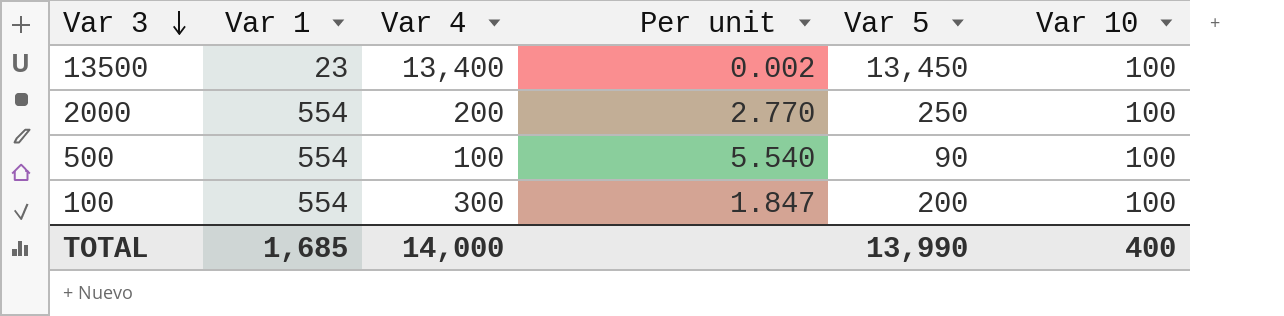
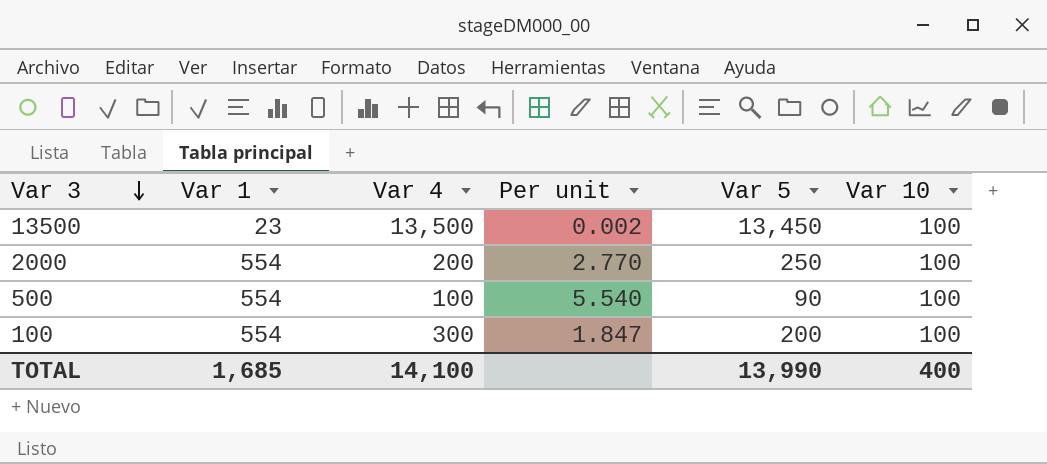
13500 | Var 4: 13,400 -> 13,500
TOTAL | Var 4: 14,000 -> 14,100

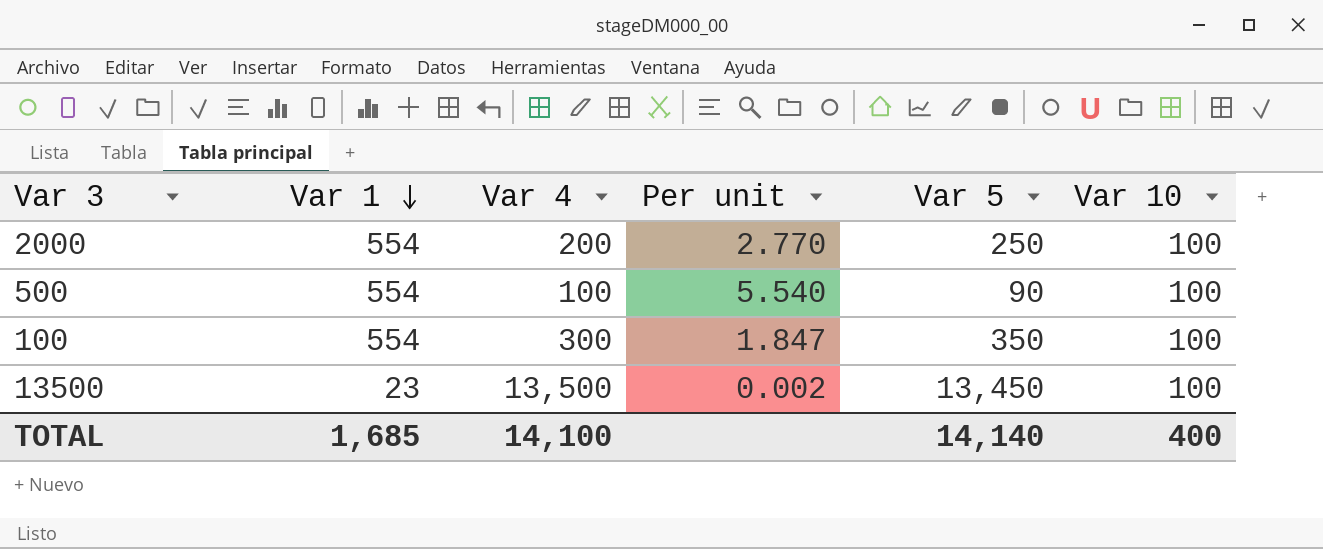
row order: Var 3 descending -> Var 1 descending
100 | Var 5: 200 -> 350
TOTAL | Var 5: 13,990 -> 14,140

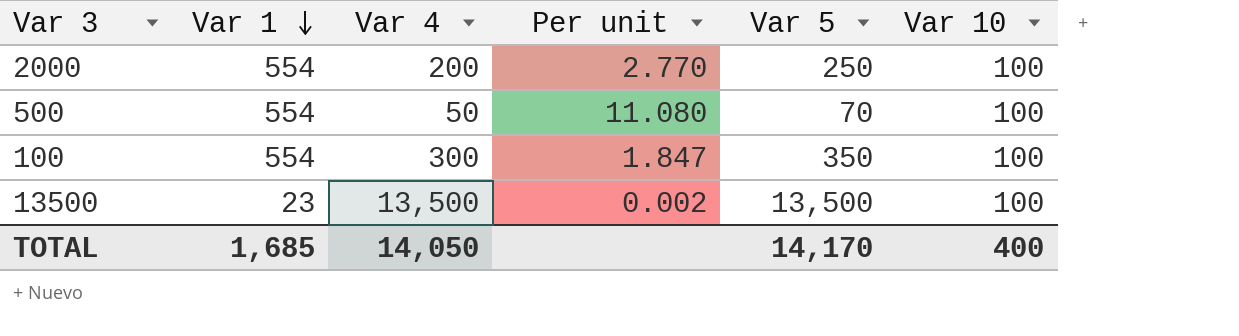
500 | Var 4: 100 -> 50
500 | Per unit: 5.540 -> 11.080
500 | Var 5: 90 -> 70
13500 | Var 5: 13,450 -> 13,500
TOTAL | Var 4: 14,100 -> 14,050
TOTAL | Var 5: 14,140 -> 14,170

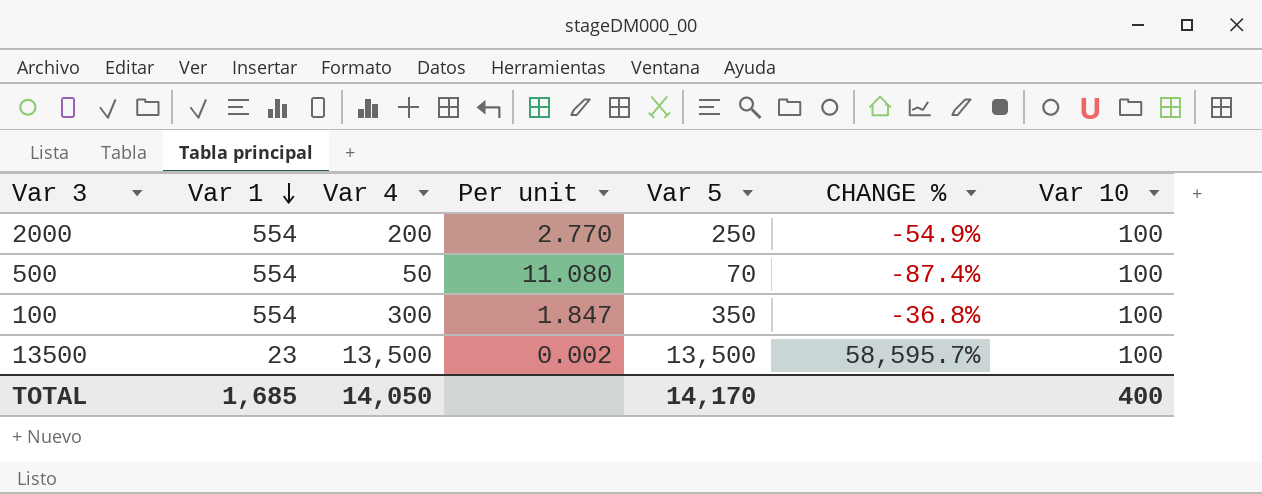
column CHANGE % | formula: none -> ([Var 5] - [Var 1]) / [Var 1]

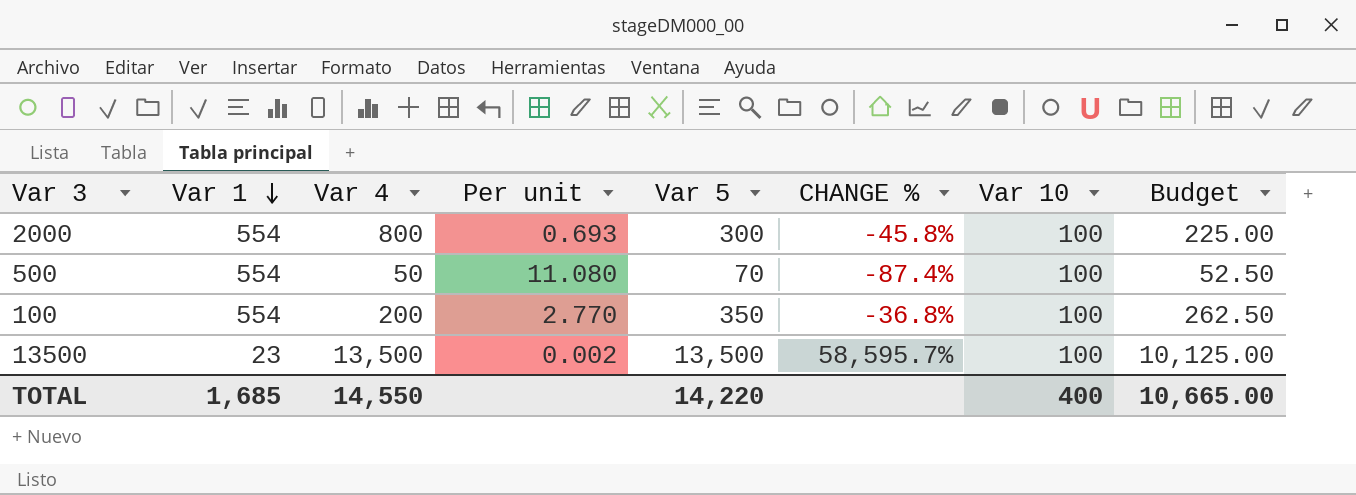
column Budget | formula: none -> [Var 5] * 0.75
2000 | Var 4: 200 -> 800
2000 | Per unit: 2.770 -> 0.693
2000 | Var 5: 250 -> 300
2000 | CHANGE %: -54.9% -> -45.8%
100 | Var 4: 300 -> 200
100 | Per unit: 1.847 -> 2.770
TOTAL | Var 4: 14,050 -> 14,550
TOTAL | Var 5: 14,170 -> 14,220

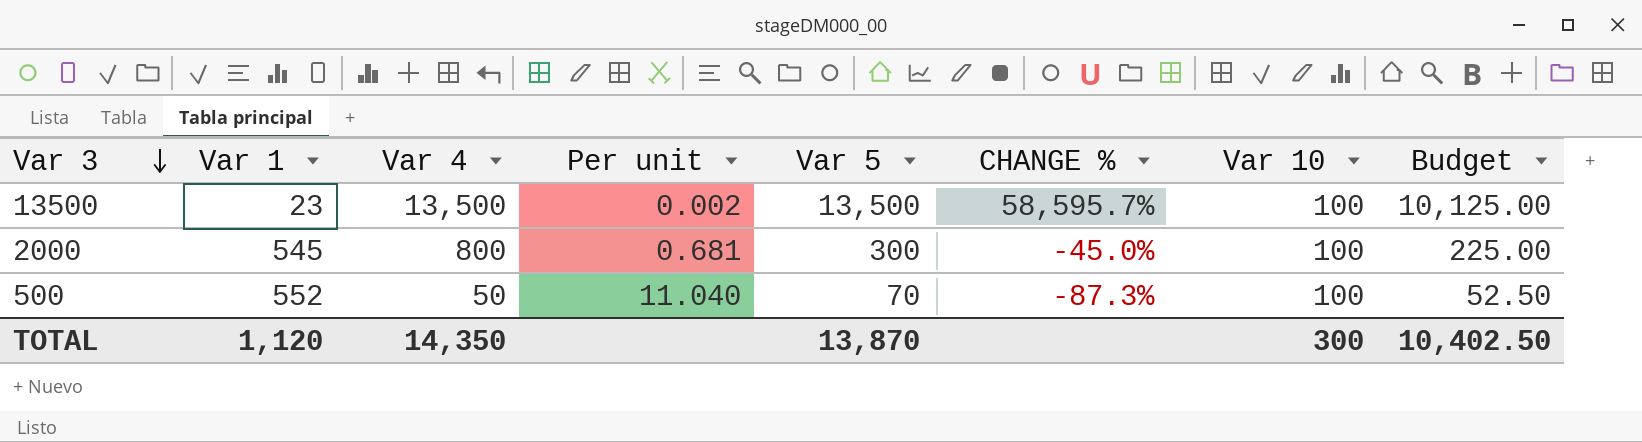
row order: Var 1 descending -> Var 3 descending
row 100: 554 | 200 | 2.770 | 350 | -36.8% | 100 | 262.50 -> none
2000 | Var 1: 554 -> 545
2000 | Per unit: 0.693 -> 0.681
2000 | CHANGE %: -45.8% -> -45.0%
500 | Var 1: 554 -> 552
500 | Per unit: 11.080 -> 11.040
500 | CHANGE %: -87.4% -> -87.3%
TOTAL | Var 1: 1,685 -> 1,120
TOTAL | Var 4: 14,550 -> 14,350
TOTAL | Var 5: 14,220 -> 13,870
TOTAL | Var 10: 400 -> 300
TOTAL | Budget: 10,665.00 -> 10,402.50

